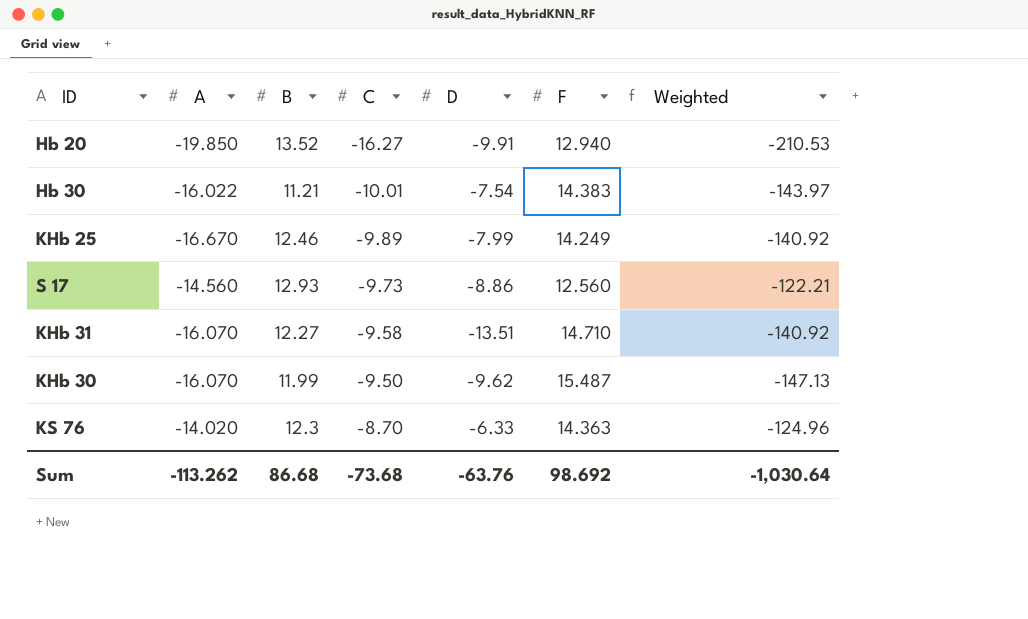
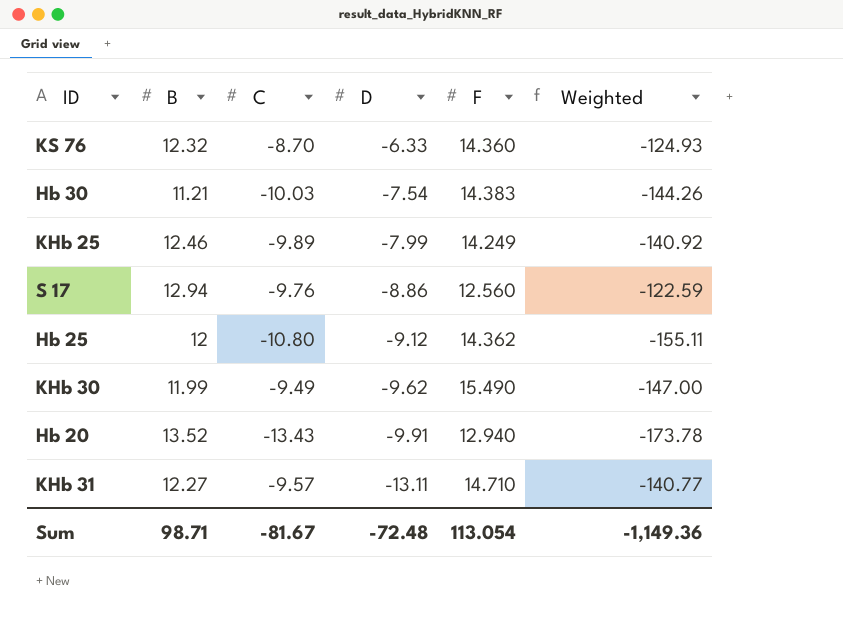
row order: C ascending -> D descending
column A | position: 2 -> none
KS 76 | B: 12.3 -> 12.32
KS 76 | F: 14.363 -> 14.360
KS 76 | Weighted: -124.96 -> -124.93
Hb 30 | C: -10.01 -> -10.03
Hb 30 | Weighted: -143.97 -> -144.26
S 17 | B: 12.93 -> 12.94
S 17 | C: -9.73 -> -9.76
S 17 | Weighted: -122.21 -> -122.59
row Hb 25: none -> 12 | -10.80 | -9.12 | 14.362 | -155.11
KHb 30 | C: -9.50 -> -9.49
KHb 30 | F: 15.487 -> 15.490
KHb 30 | Weighted: -147.13 -> -147.00
Hb 20 | C: -16.27 -> -13.43
Hb 20 | Weighted: -210.53 -> -173.78
KHb 31 | C: -9.58 -> -9.57
KHb 31 | D: -13.51 -> -13.11
KHb 31 | Weighted: -140.92 -> -140.77
Sum | B: 86.68 -> 98.71
Sum | C: -73.68 -> -81.67
Sum | D: -63.76 -> -72.48
Sum | F: 98.692 -> 113.054
Sum | Weighted: -1,030.64 -> -1,149.36

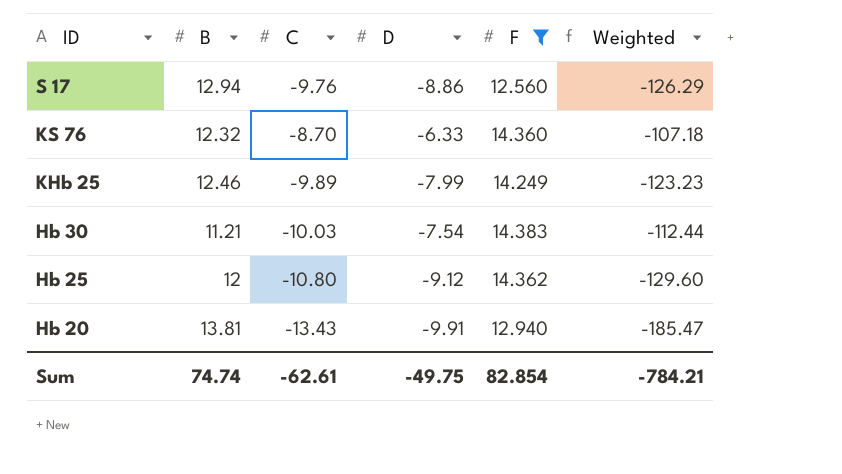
filter: none -> F <= 14.383
row order: D descending -> ID descending
column Weighted | formula: [C] * [F] -> [B] * [C]
Hb 20 | B: 13.52 -> 13.81
Sum | B: 98.71 -> 74.74
Sum | C: -81.67 -> -62.61
Sum | D: -72.48 -> -49.75
Sum | F: 113.054 -> 82.854
Sum | Weighted: -1,149.36 -> -784.21

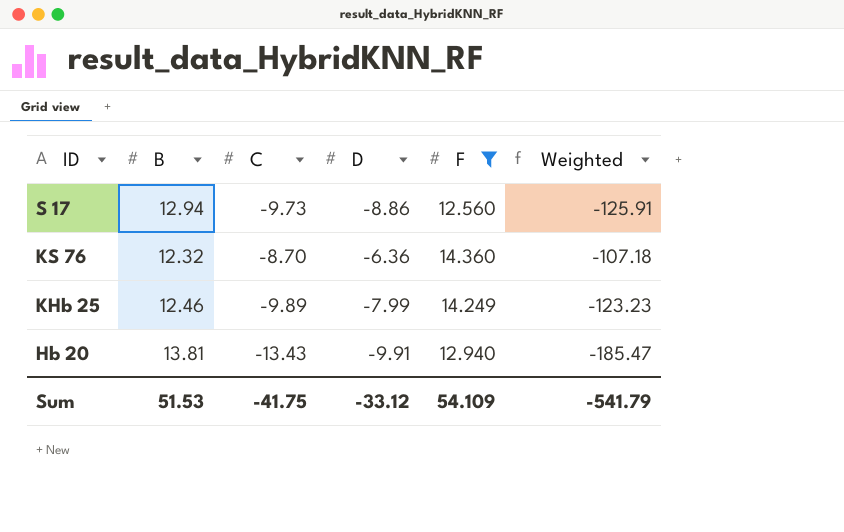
row Hb 30: 11.21 | -10.03 | -7.54 | 14.383 | -112.44 -> none
row Hb 25: 12 | -10.80 | -9.12 | 14.362 | -129.60 -> none
S 17 | C: -9.76 -> -9.73
S 17 | Weighted: -126.29 -> -125.91
KS 76 | D: -6.33 -> -6.36
Sum | B: 74.74 -> 51.53
Sum | C: -62.61 -> -41.75
Sum | D: -49.75 -> -33.12
Sum | F: 82.854 -> 54.109
Sum | Weighted: -784.21 -> -541.79

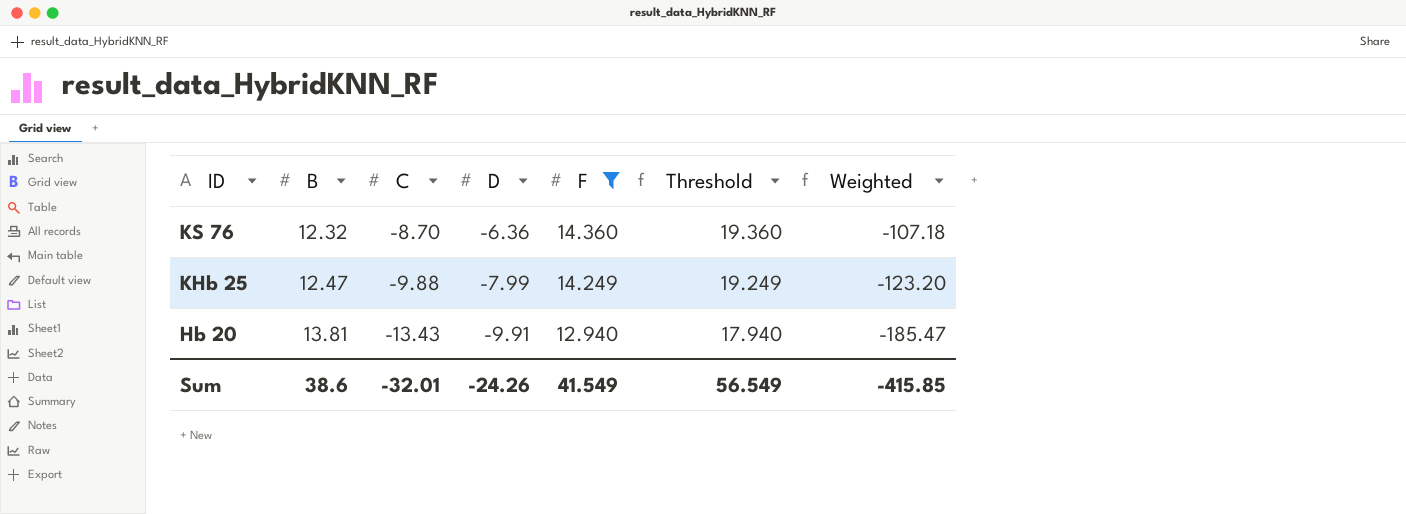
column Threshold | formula: none -> [F] + 5
row S 17: 12.94 | -9.73 | -8.86 | 12.560 | -125.91 -> none
KHb 25 | B: 12.46 -> 12.47
KHb 25 | C: -9.89 -> -9.88
KHb 25 | Weighted: -123.23 -> -123.20
Sum | B: 51.53 -> 38.6
Sum | C: -41.75 -> -32.01
Sum | D: -33.12 -> -24.26
Sum | F: 54.109 -> 41.549
Sum | Weighted: -541.79 -> -415.85

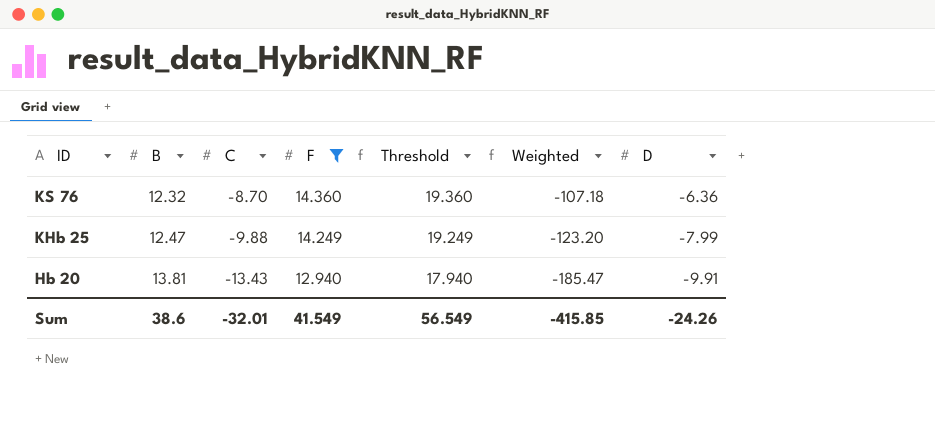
column D | position: 4 -> 7

